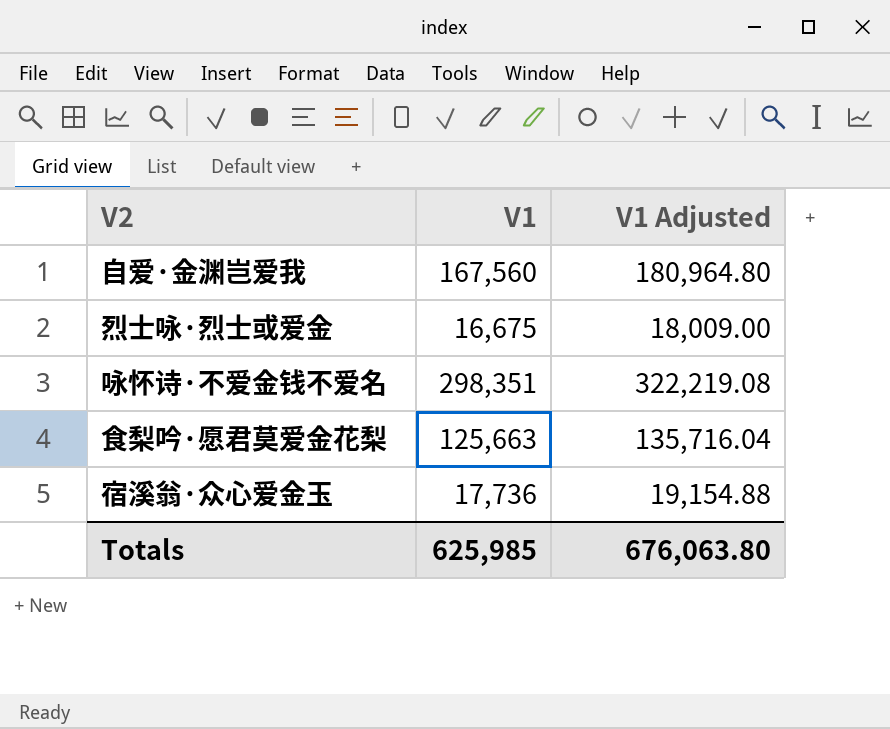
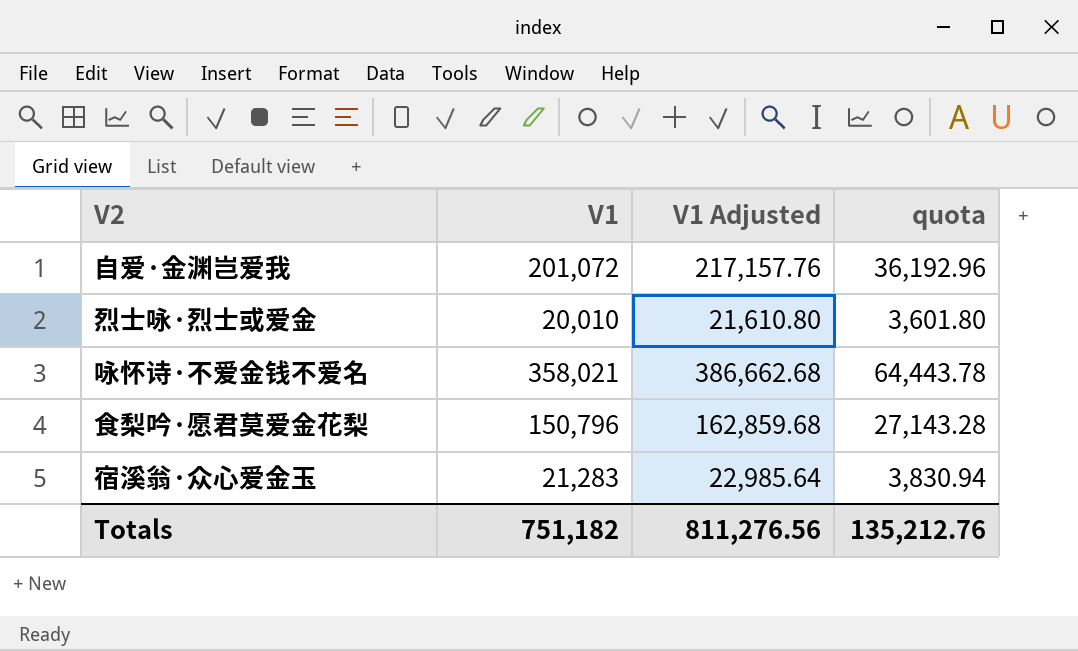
column quota | formula: none -> [V1] * 0.18
自爱·金渊岂爱我 | V1: 167,560 -> 201,072
自爱·金渊岂爱我 | V1 Adjusted: 180,964.80 -> 217,157.76
烈士咏·烈士或爱金 | V1: 16,675 -> 20,010
烈士咏·烈士或爱金 | V1 Adjusted: 18,009.00 -> 21,610.80
咏怀诗·不爱金钱不爱名 | V1: 298,351 -> 358,021
咏怀诗·不爱金钱不爱名 | V1 Adjusted: 322,219.08 -> 386,662.68
食梨吟·愿君莫爱金花梨 | V1: 125,663 -> 150,796
食梨吟·愿君莫爱金花梨 | V1 Adjusted: 135,716.04 -> 162,859.68
宿溪翁·众心爱金玉 | V1: 17,736 -> 21,283
宿溪翁·众心爱金玉 | V1 Adjusted: 19,154.88 -> 22,985.64
Totals | V1: 625,985 -> 751,182
Totals | V1 Adjusted: 676,063.80 -> 811,276.56

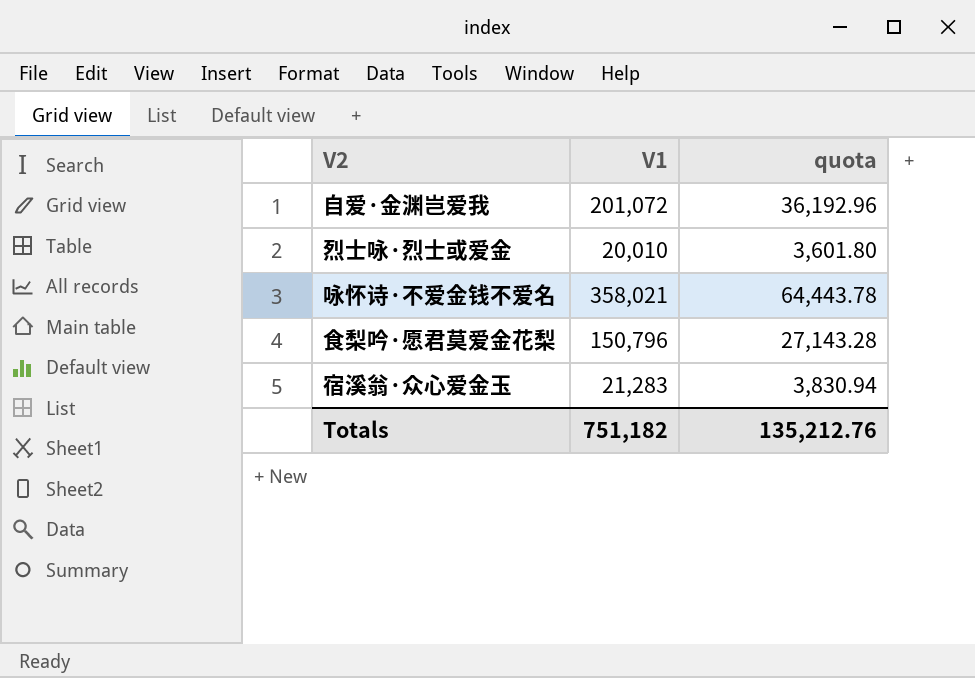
column V1 Adjusted | formula: [V1] * 1.08 -> none

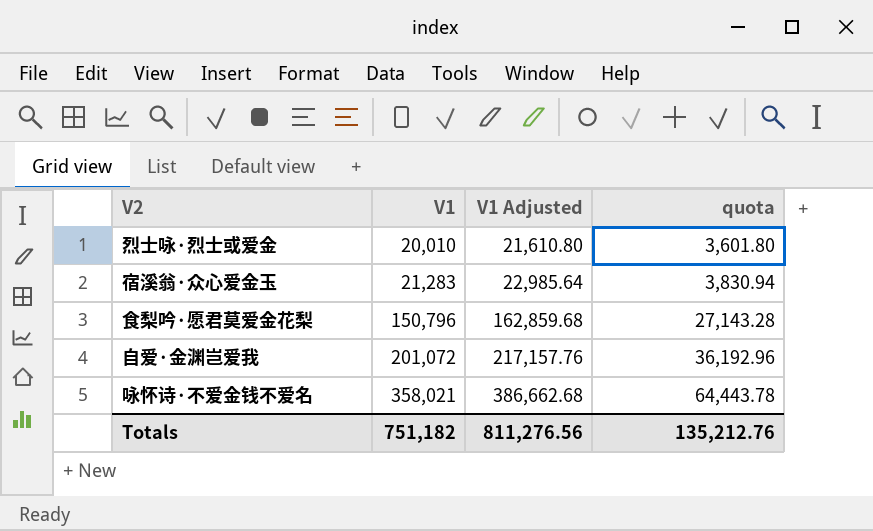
row order: none -> V1 ascending
column V1 Adjusted | formula: none -> [V1] * 1.08

